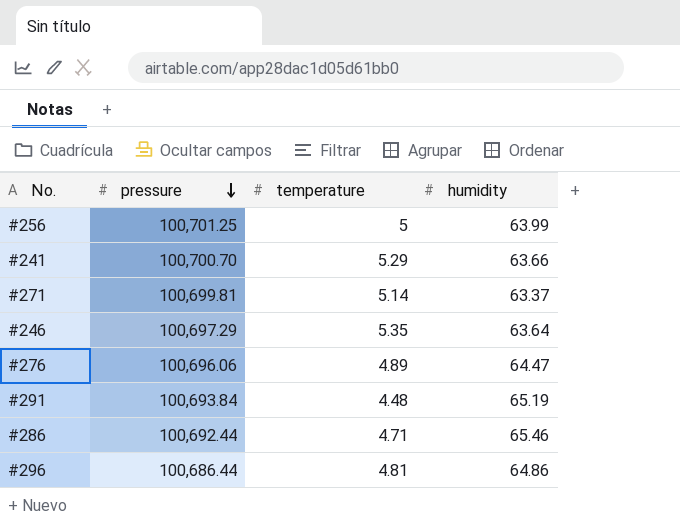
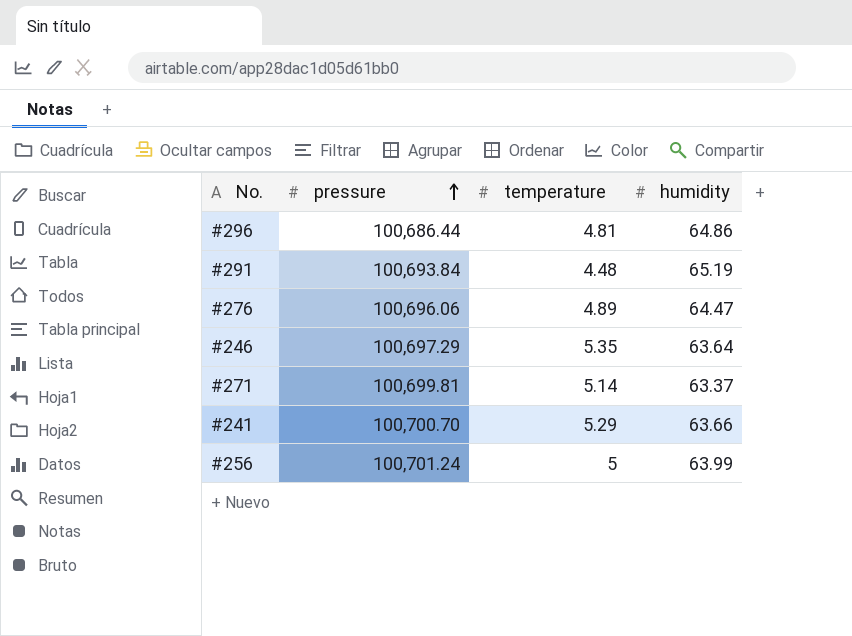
row order: pressure descending -> pressure ascending
row #286: 100,692.44 | 4.71 | 65.46 -> none
#256 | pressure: 100,701.25 -> 100,701.24

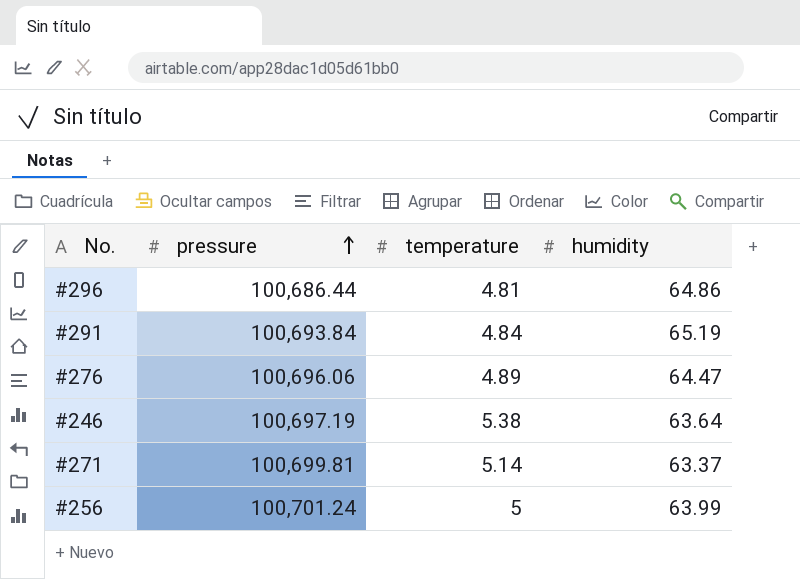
row #241: 100,700.70 | 5.29 | 63.66 -> none
#291 | temperature: 4.48 -> 4.84
#246 | pressure: 100,697.29 -> 100,697.19
#246 | temperature: 5.35 -> 5.38

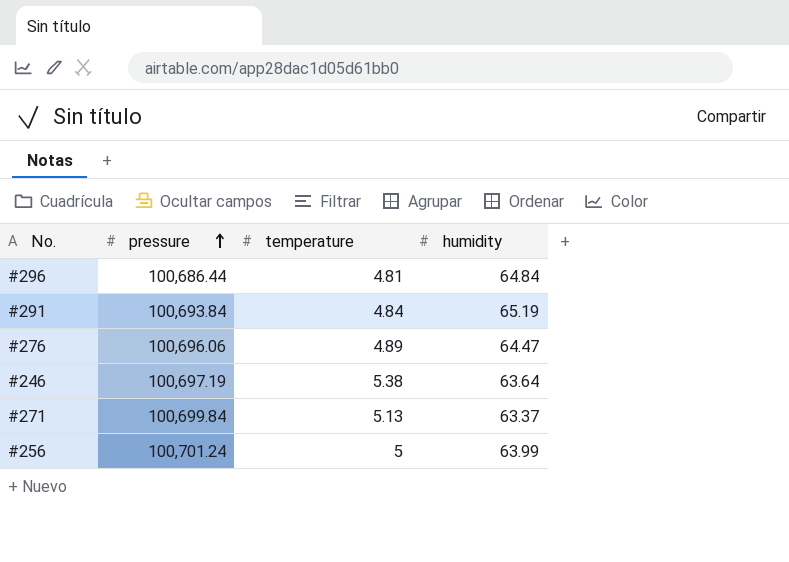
#296 | humidity: 64.86 -> 64.84
#271 | pressure: 100,699.81 -> 100,699.84
#271 | temperature: 5.14 -> 5.13

